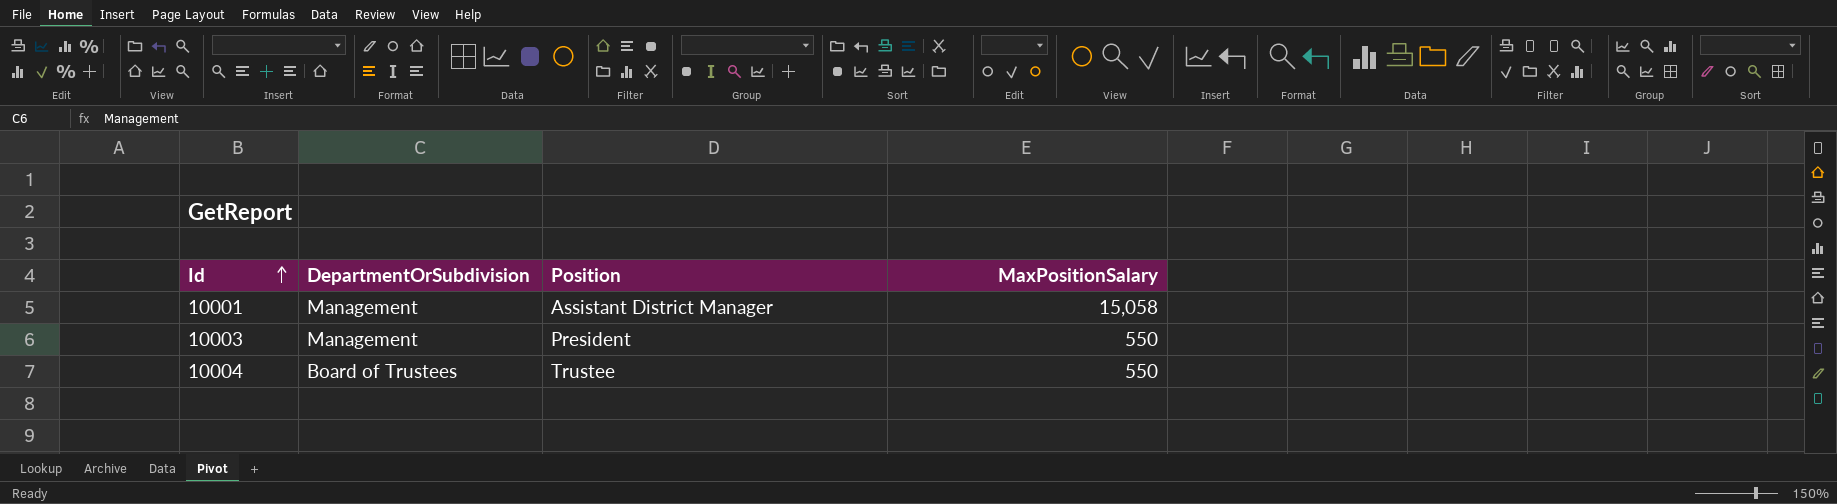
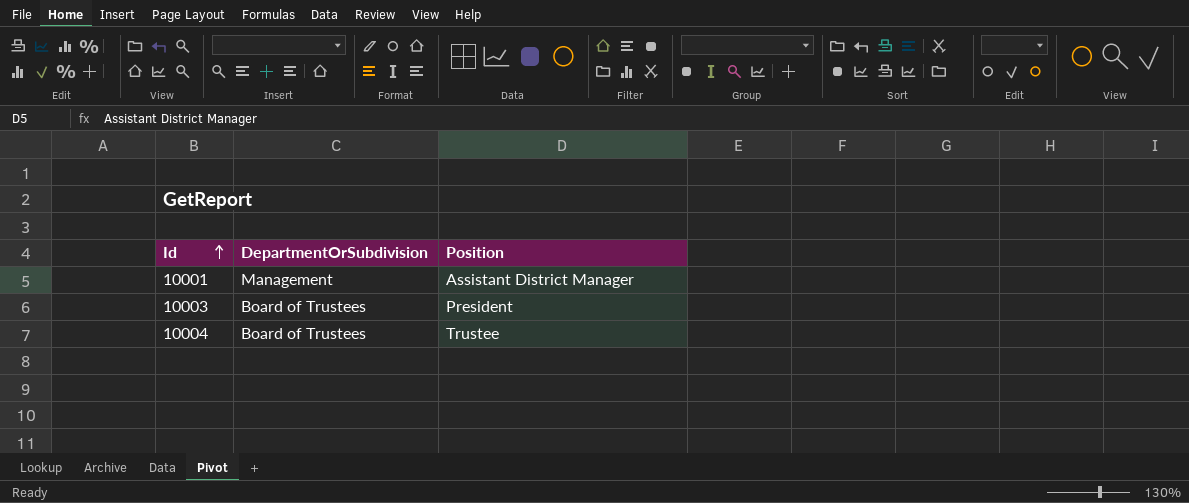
column MaxPositionSalary | position: 4 -> none
10003 | DepartmentOrSubdivision: Management -> Board of Trustees

